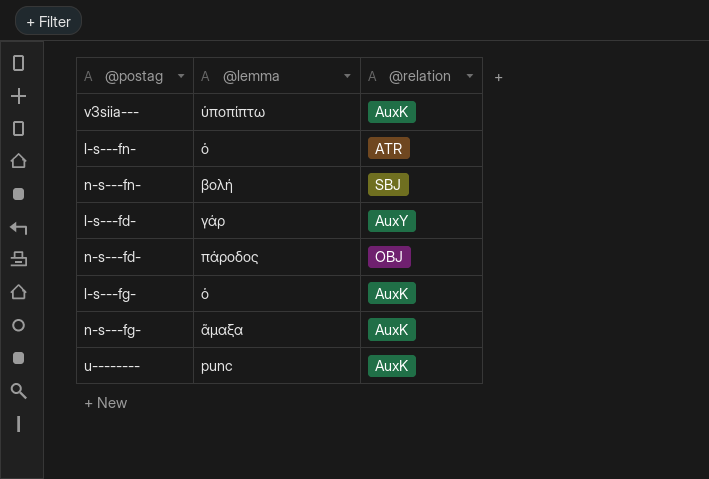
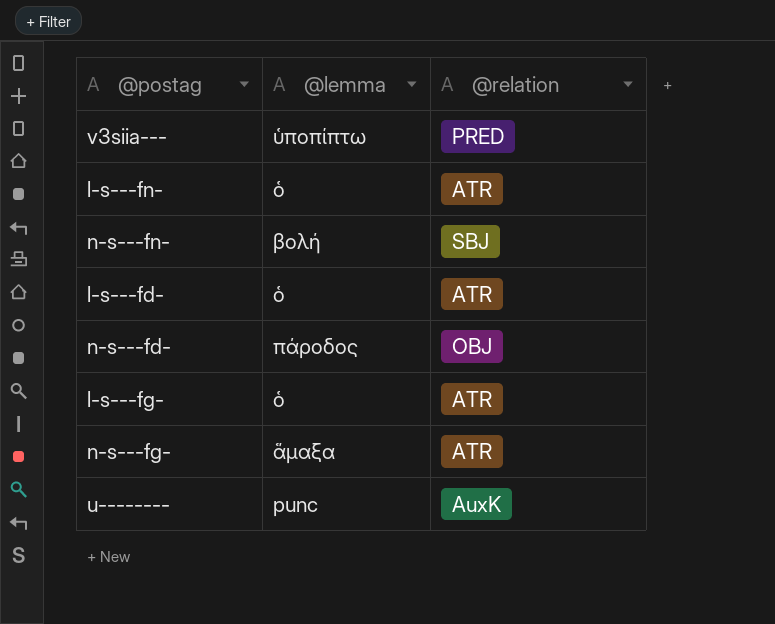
v3siia--- | @relation: AuxK -> PRED
l-s---fd- | @lemma: γάρ -> ὁ
l-s---fd- | @relation: AuxY -> ATR
l-s---fg- | @relation: AuxK -> ATR
n-s---fg- | @relation: AuxK -> ATR

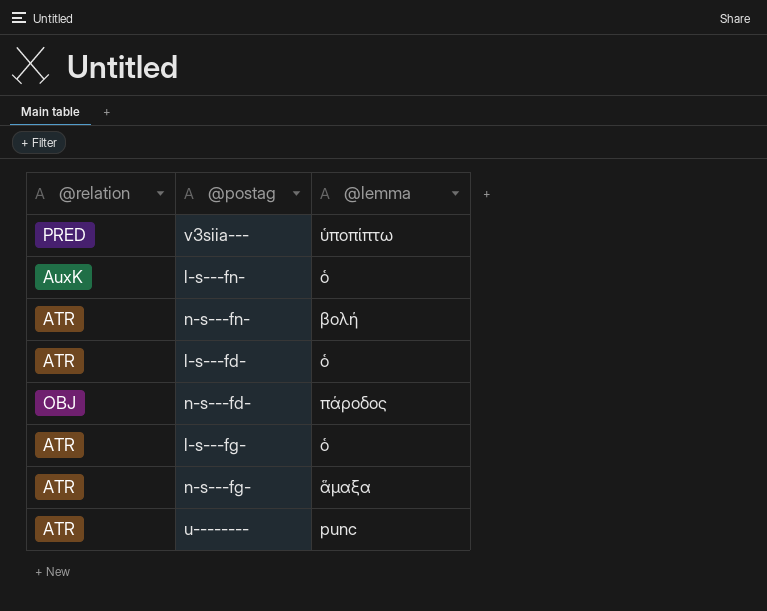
column @relation | position: 3 -> 1
l-s---fn- | @relation: ATR -> AuxK
n-s---fn- | @relation: SBJ -> ATR
u-------- | @relation: AuxK -> ATR

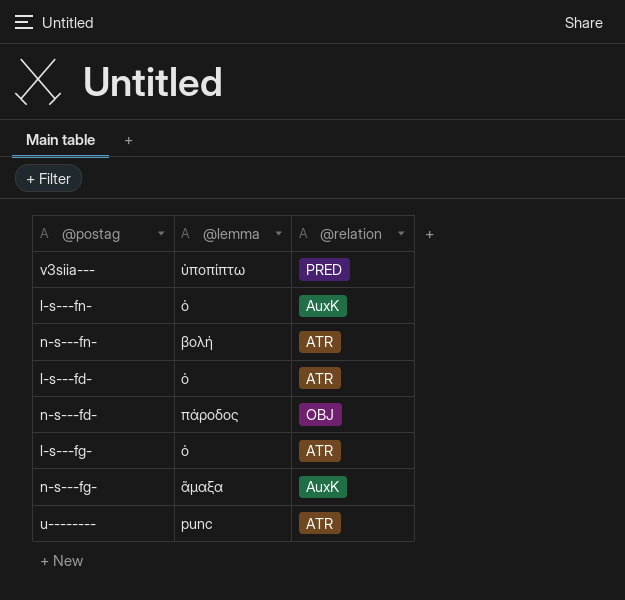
column @relation | position: 1 -> 3
n-s---fg- | @relation: ATR -> AuxK

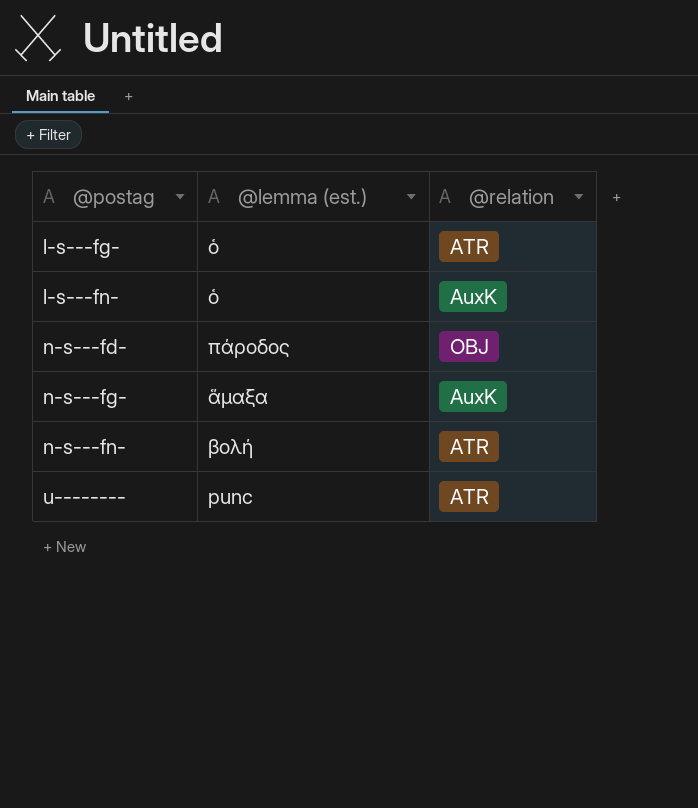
row order: none -> @postag ascending
column name: @lemma -> @lemma (est.)
row v3siia---: ὑποπίπτω | PRED -> none
row l-s---fd-: ὁ | ATR -> none

